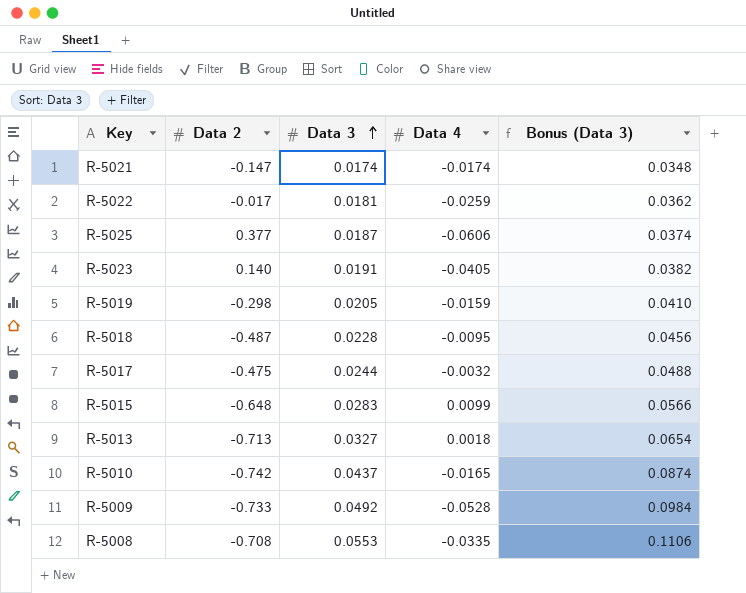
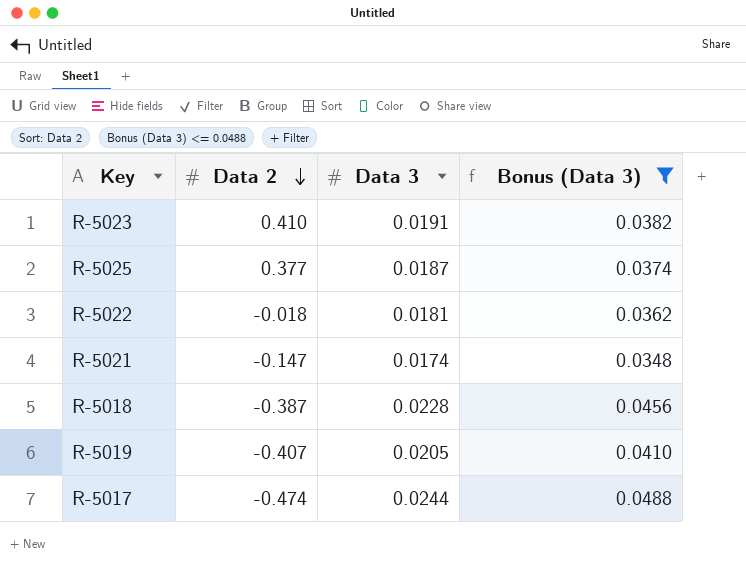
filter: none -> Bonus (Data 3) <= 0.0488
row order: Data 3 ascending -> Data 2 descending
column Data 4 | position: 4 -> none
R-5023 | Data 2: 0.140 -> 0.410
R-5022 | Data 2: -0.017 -> -0.018
R-5018 | Data 2: -0.487 -> -0.387
R-5019 | Data 2: -0.298 -> -0.407
R-5017 | Data 2: -0.475 -> -0.474

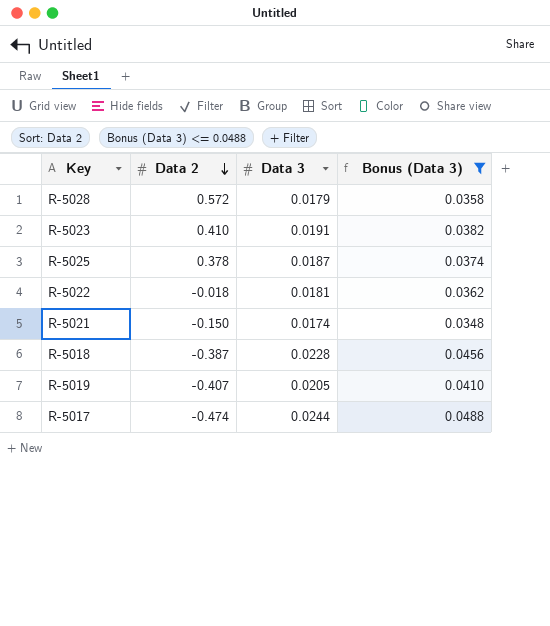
row R-5028: none -> 0.572 | 0.0179 | 0.0358
R-5025 | Data 2: 0.377 -> 0.378
R-5021 | Data 2: -0.147 -> -0.150

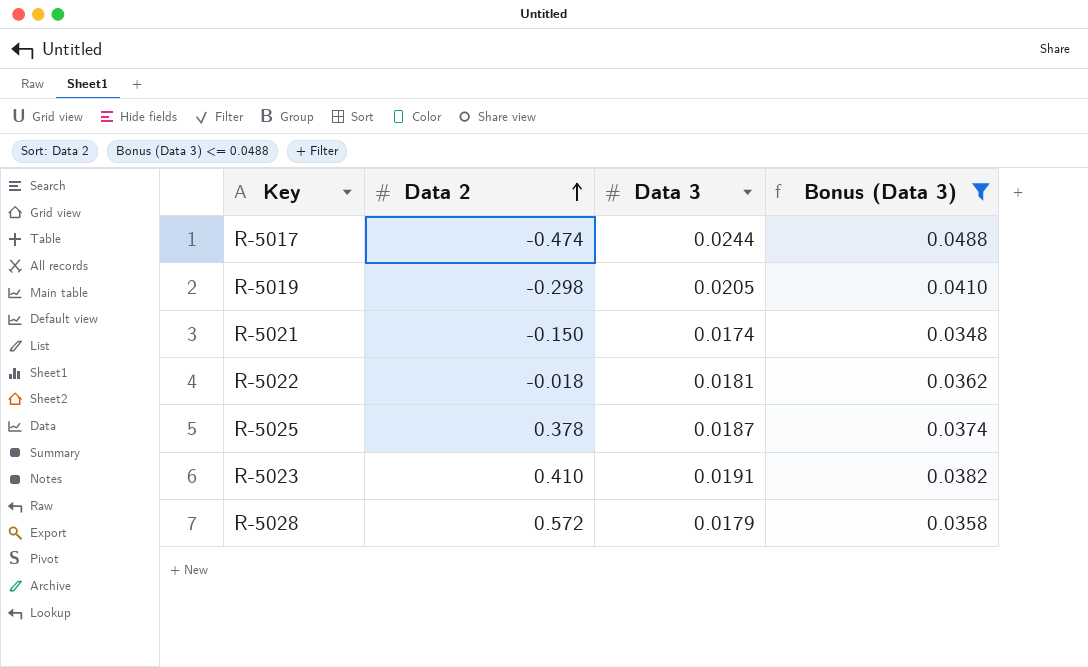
row order: Data 2 descending -> Data 2 ascending
row R-5018: -0.387 | 0.0228 | 0.0456 -> none
R-5019 | Data 2: -0.407 -> -0.298

